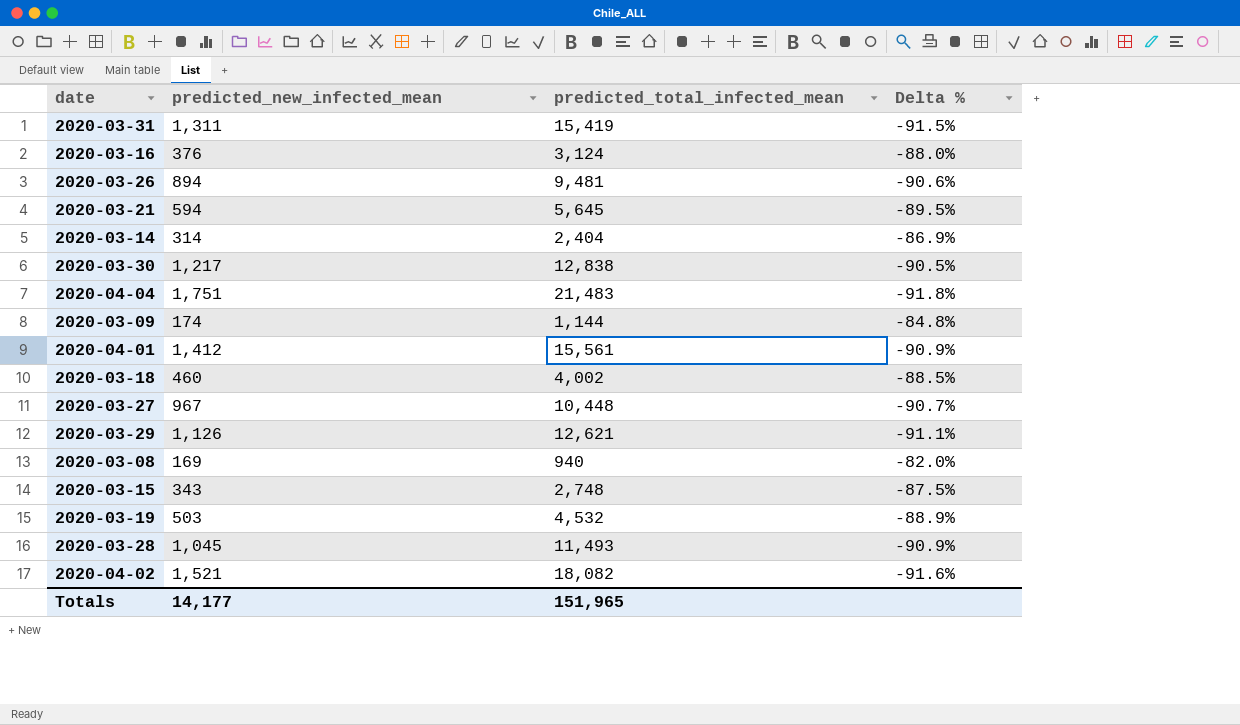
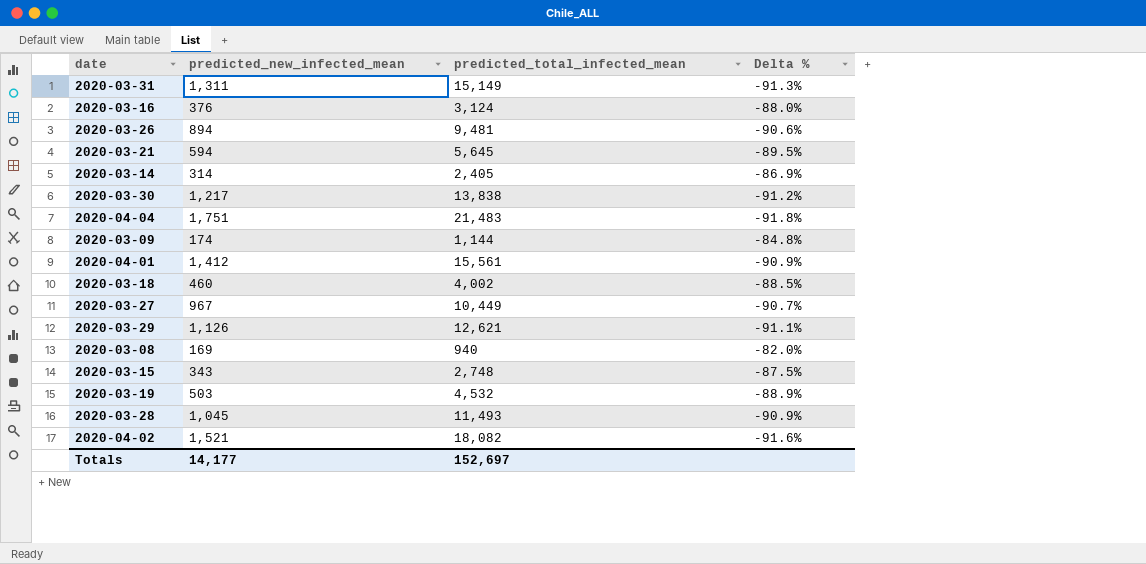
2020-03-31 | predicted_total_infected_mean: 15,419 -> 15,149
2020-03-31 | Delta %: -91.5% -> -91.3%
2020-03-14 | predicted_total_infected_mean: 2,404 -> 2,405
2020-03-30 | predicted_total_infected_mean: 12,838 -> 13,838
2020-03-30 | Delta %: -90.5% -> -91.2%
2020-03-27 | predicted_total_infected_mean: 10,448 -> 10,449
Totals | predicted_total_infected_mean: 151,965 -> 152,697

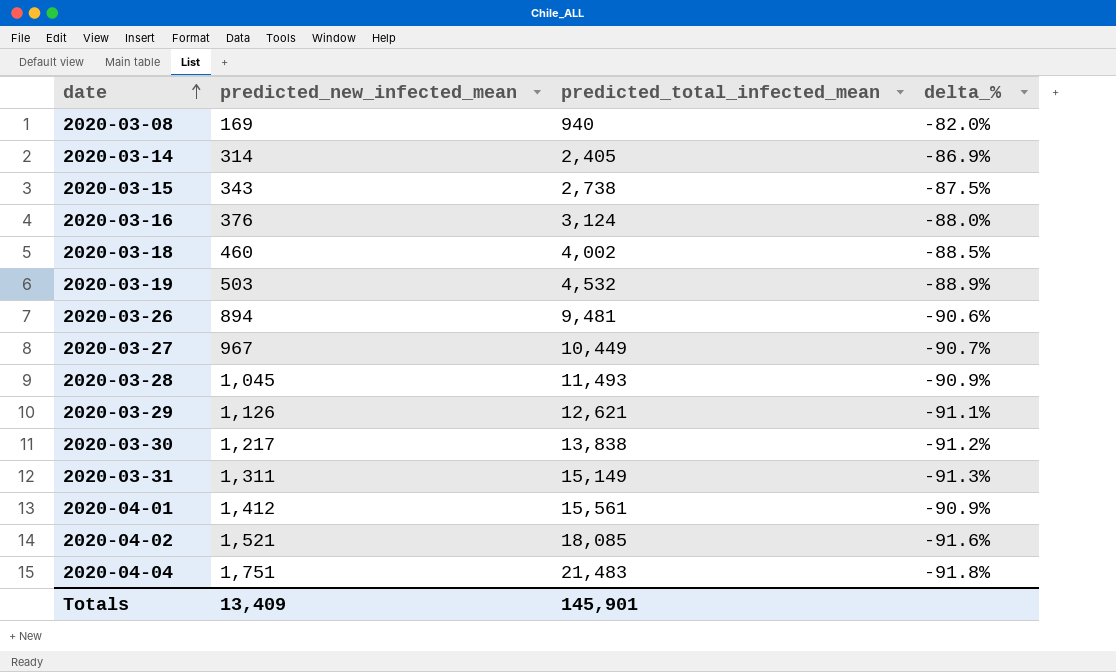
row order: none -> date ascending
column name: Delta % -> delta_%
row 2020-03-21: 594 | 5,645 | -89.5% -> none
row 2020-03-09: 174 | 1,144 | -84.8% -> none
2020-03-15 | predicted_total_infected_mean: 2,748 -> 2,738
2020-04-02 | predicted_total_infected_mean: 18,082 -> 18,085
Totals | predicted_new_infected_mean: 14,177 -> 13,409
Totals | predicted_total_infected_mean: 152,697 -> 145,901

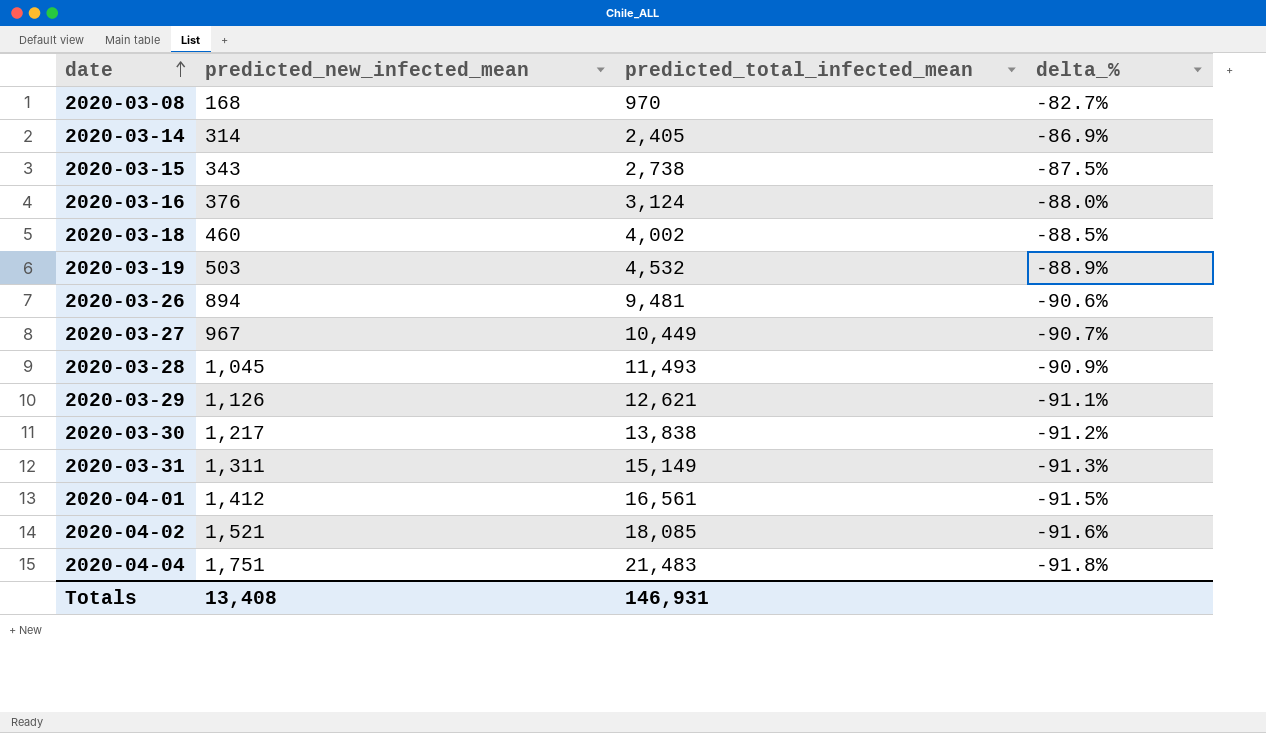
2020-03-08 | predicted_new_infected_mean: 169 -> 168
2020-03-08 | predicted_total_infected_mean: 940 -> 970
2020-03-08 | delta_%: -82.0% -> -82.7%
2020-04-01 | predicted_total_infected_mean: 15,561 -> 16,561
2020-04-01 | delta_%: -90.9% -> -91.5%
Totals | predicted_new_infected_mean: 13,409 -> 13,408
Totals | predicted_total_infected_mean: 145,901 -> 146,931

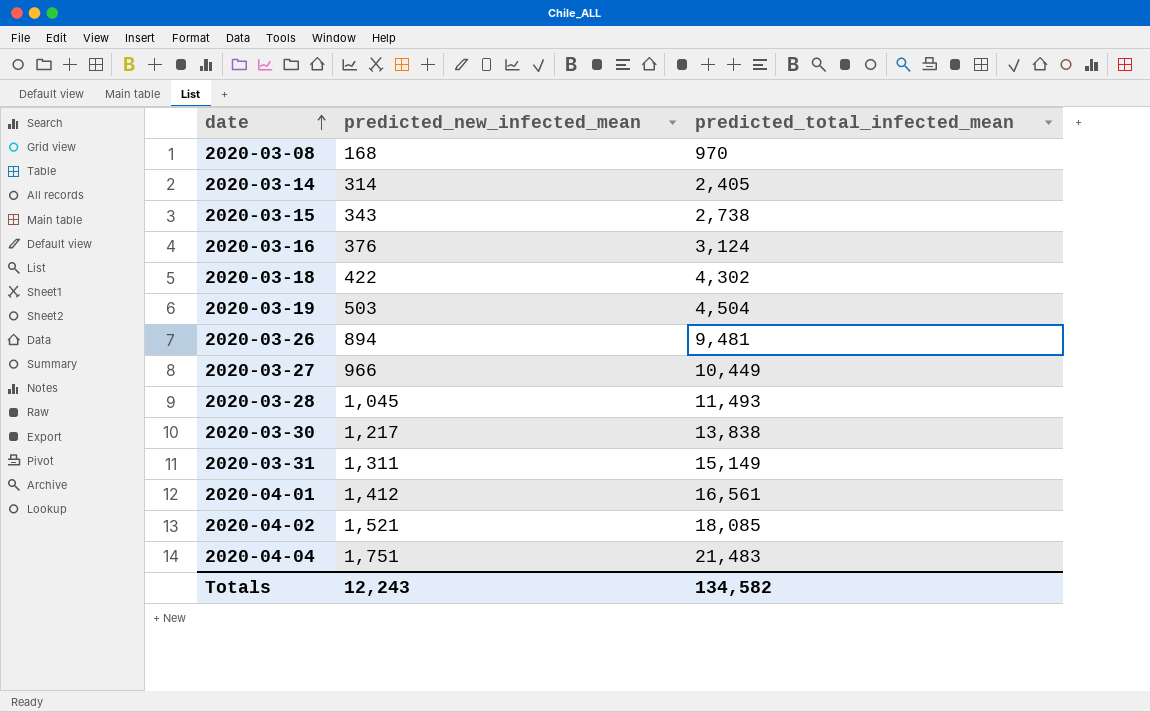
column delta_% | formula: ([predicted_new_infected_mean] - [predicted_total_infected_mean]) / [predicted_total_infected_mean] -> none
row 2020-03-29: 1,126 | 12,621 | -91.1% -> none
2020-03-18 | predicted_new_infected_mean: 460 -> 422
2020-03-18 | predicted_total_infected_mean: 4,002 -> 4,302
2020-03-19 | predicted_total_infected_mean: 4,532 -> 4,504
2020-03-27 | predicted_new_infected_mean: 967 -> 966
Totals | predicted_new_infected_mean: 13,408 -> 12,243
Totals | predicted_total_infected_mean: 146,931 -> 134,582

